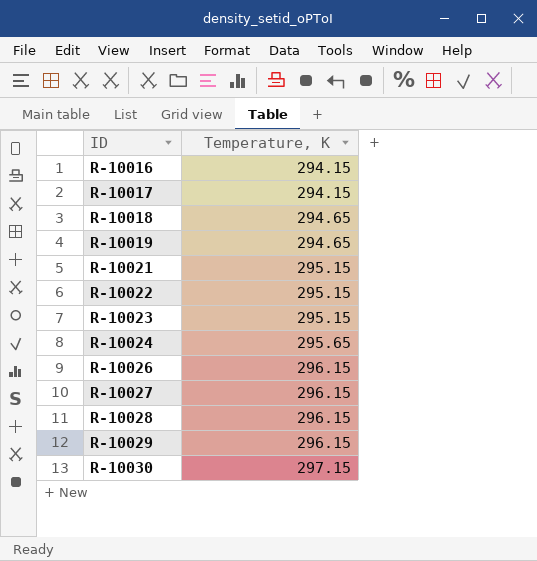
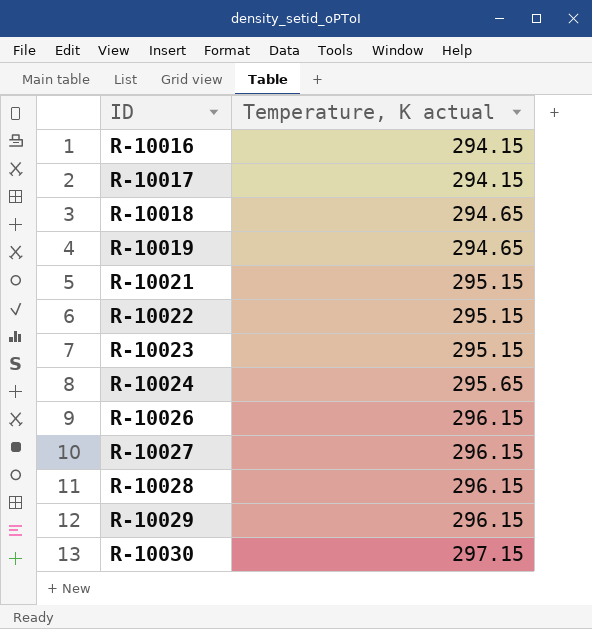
column name: Temperature, K -> Temperature, K actual

